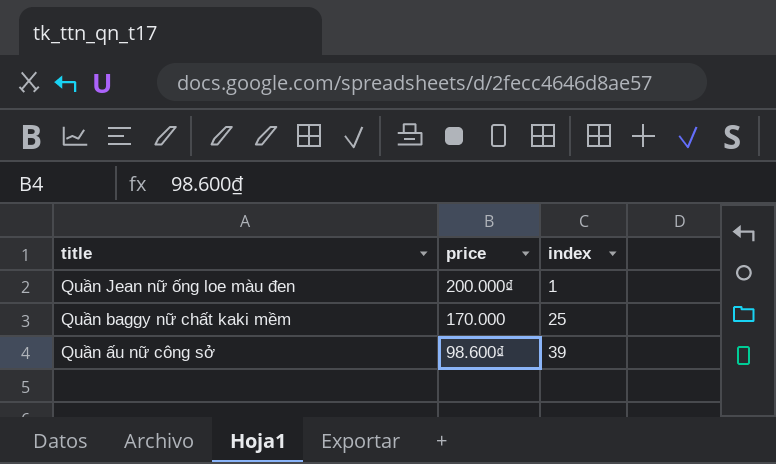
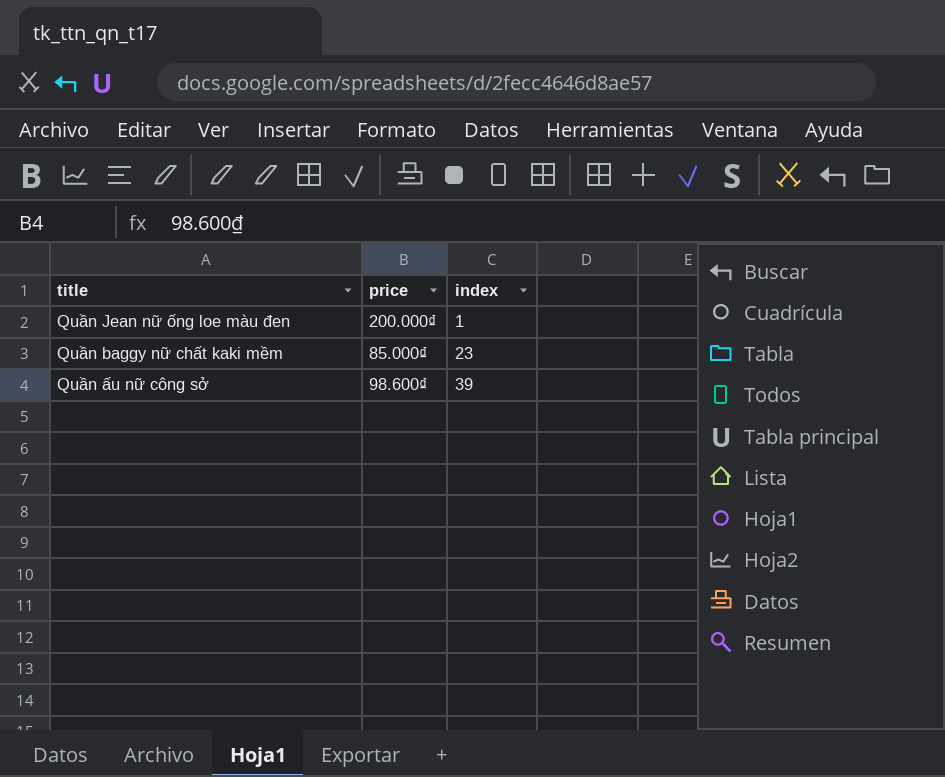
Quần baggy nữ chất kaki mềm | price: 170.000 -> 85.000₫
Quần baggy nữ chất kaki mềm | index: 25 -> 23

